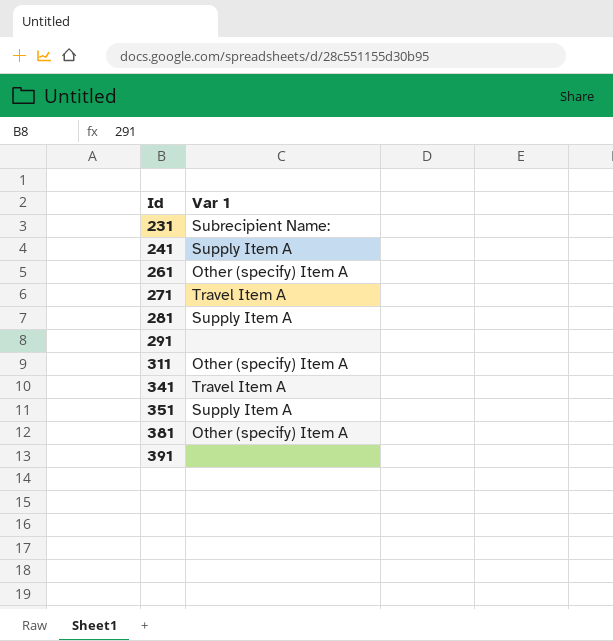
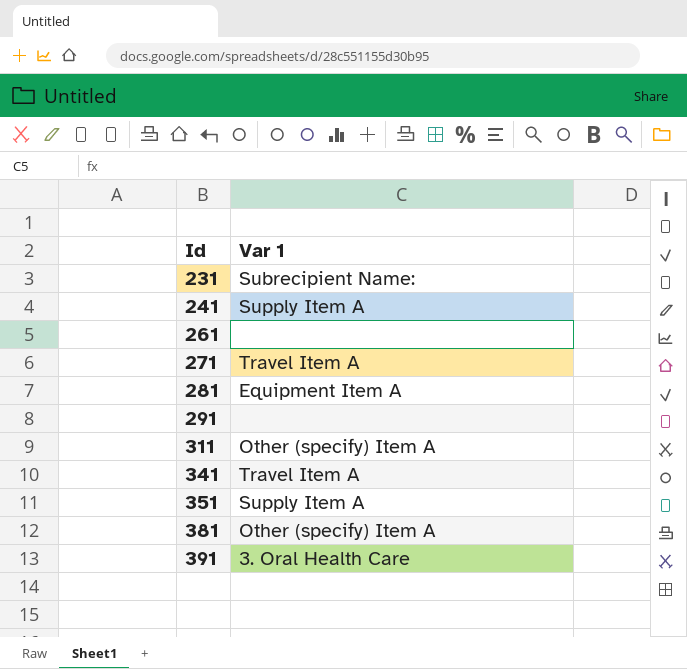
261 | Var 1: Other (specify) Item A -> none
281 | Var 1: Supply Item A -> Equipment Item A
391 | Var 1: none -> 3. Oral Health Care

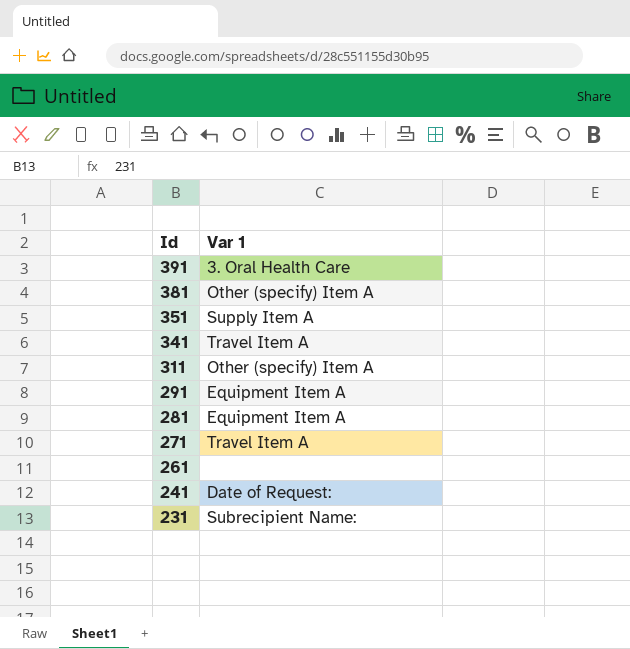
row order: Id ascending -> Id descending
291 | Var 1: none -> Equipment Item A
241 | Var 1: Supply Item A -> Date of Request:

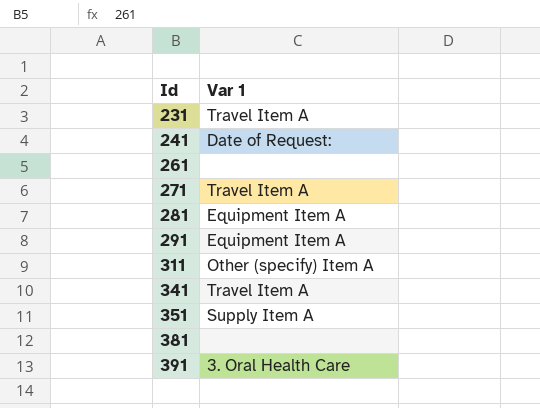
row order: Id descending -> Id ascending
231 | Var 1: Subrecipient Name: -> Travel Item A
381 | Var 1: Other (specify) Item A -> none

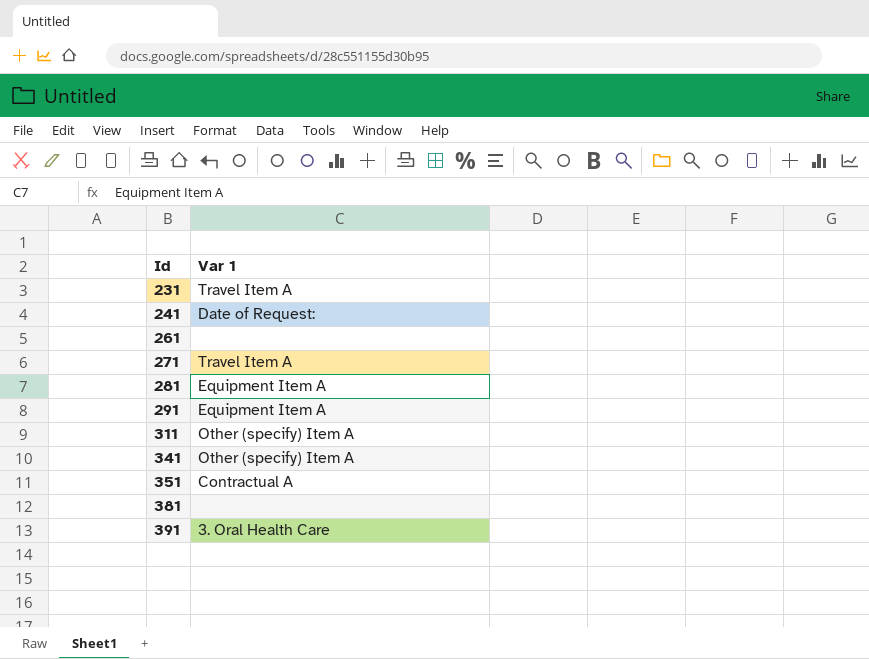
341 | Var 1: Travel Item A -> Other (specify) Item A
351 | Var 1: Supply Item A -> Contractual A

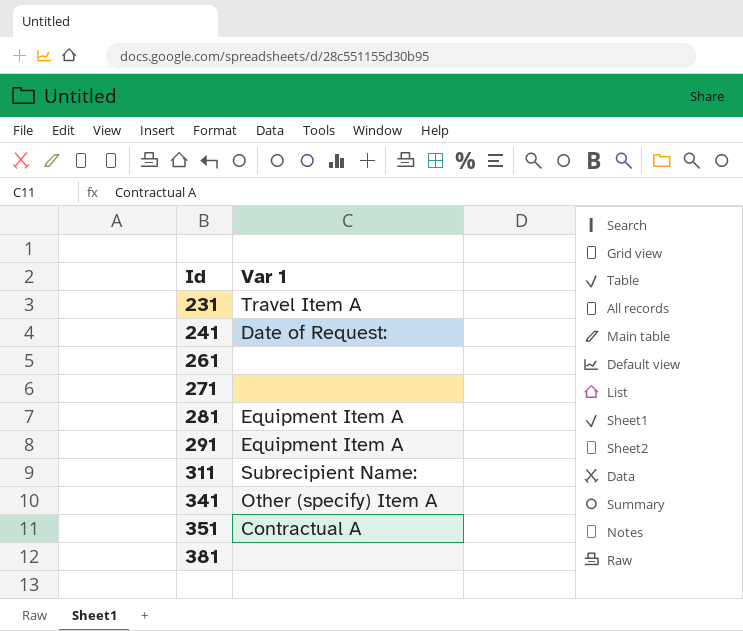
row 391: 3. Oral Health Care -> none
271 | Var 1: Travel Item A -> none
311 | Var 1: Other (specify) Item A -> Subrecipient Name:

